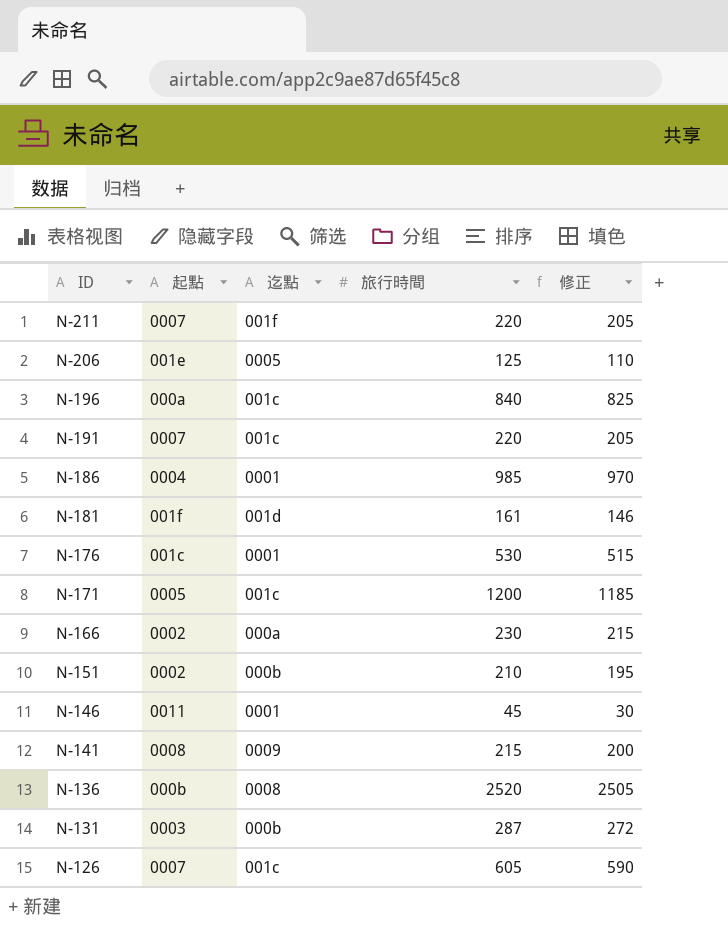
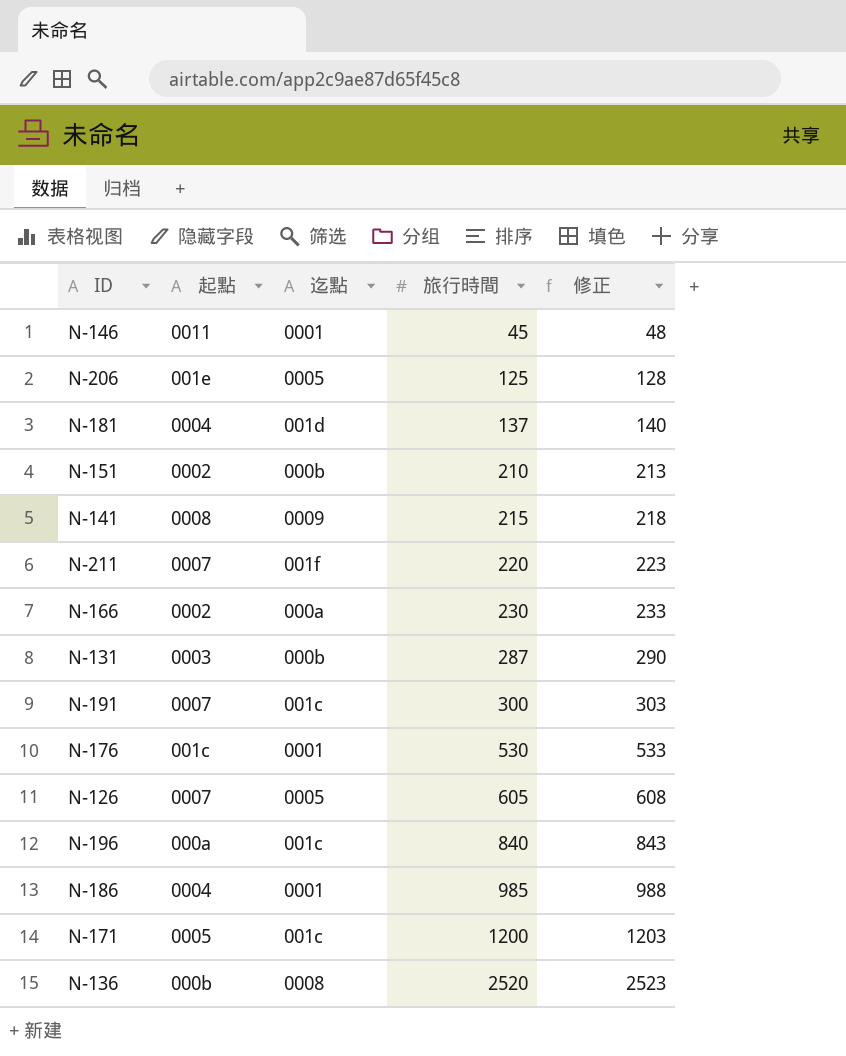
row order: ID descending -> 旅行時間 ascending
column 修正 | formula: [旅行時間] - 15 -> [旅行時間] + 3
N-181 | 起點: 001f -> 0004
N-181 | 旅行時間: 161 -> 137
N-191 | 旅行時間: 220 -> 300
N-126 | 迄點: 001c -> 0005

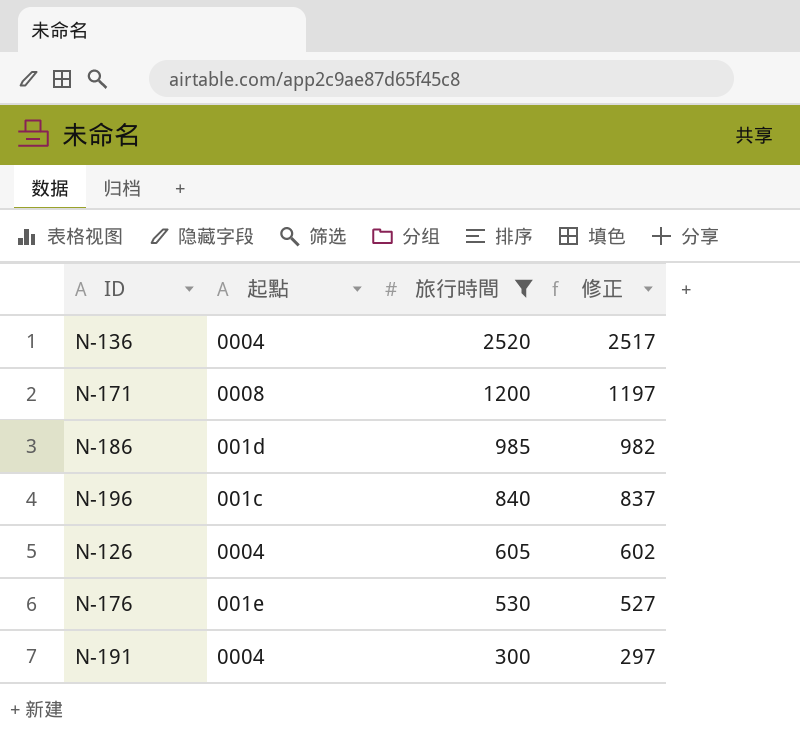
filter: none -> 旅行時間 >= 300
row order: 旅行時間 ascending -> 旅行時間 descending
column 迄點 | position: 3 -> none
column 修正 | formula: [旅行時間] + 3 -> [旅行時間] - 3
N-136 | 起點: 000b -> 0004
N-171 | 起點: 0005 -> 0008
N-186 | 起點: 0004 -> 001d
N-196 | 起點: 000a -> 001c
N-126 | 起點: 0007 -> 0004
N-176 | 起點: 001c -> 001e
N-191 | 起點: 0007 -> 0004

